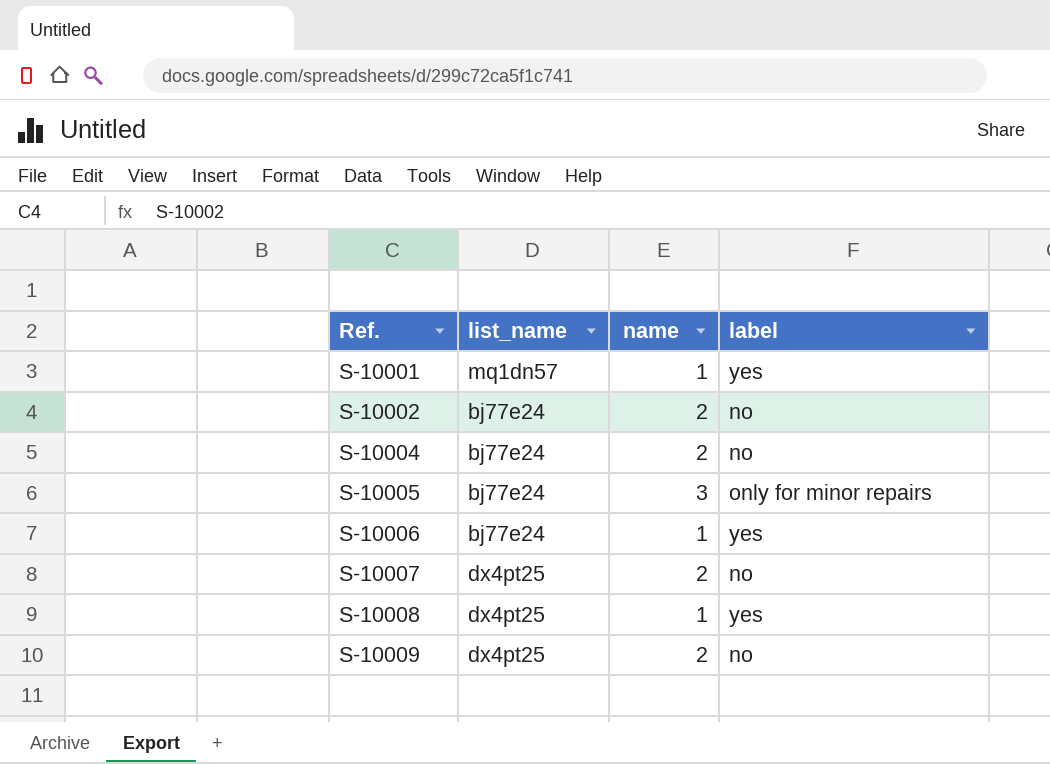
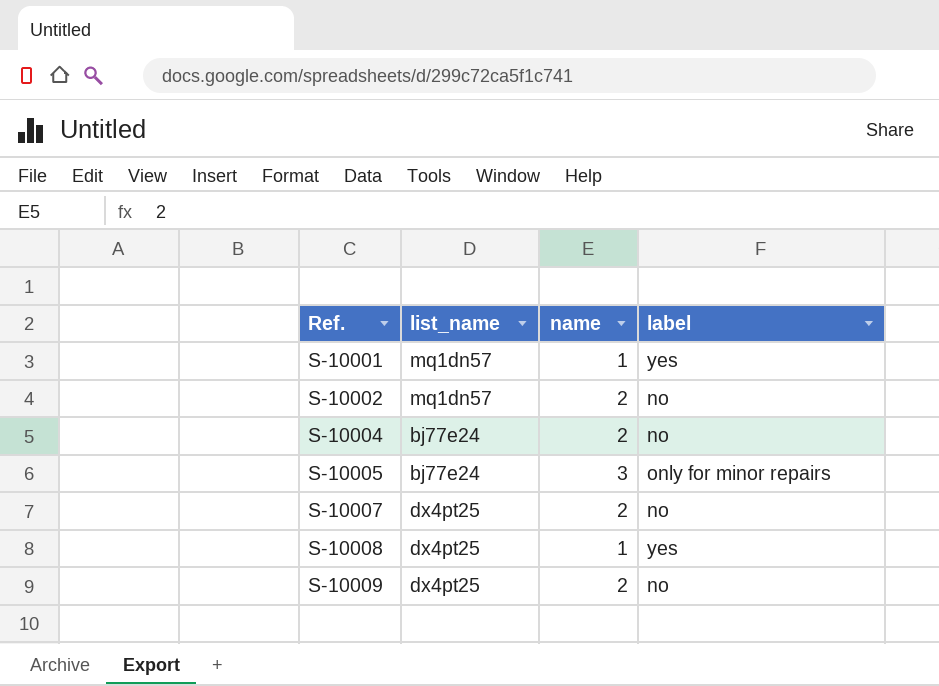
row S-10006: bj77e24 | 1 | yes -> none
S-10002 | list_name: bj77e24 -> mq1dn57

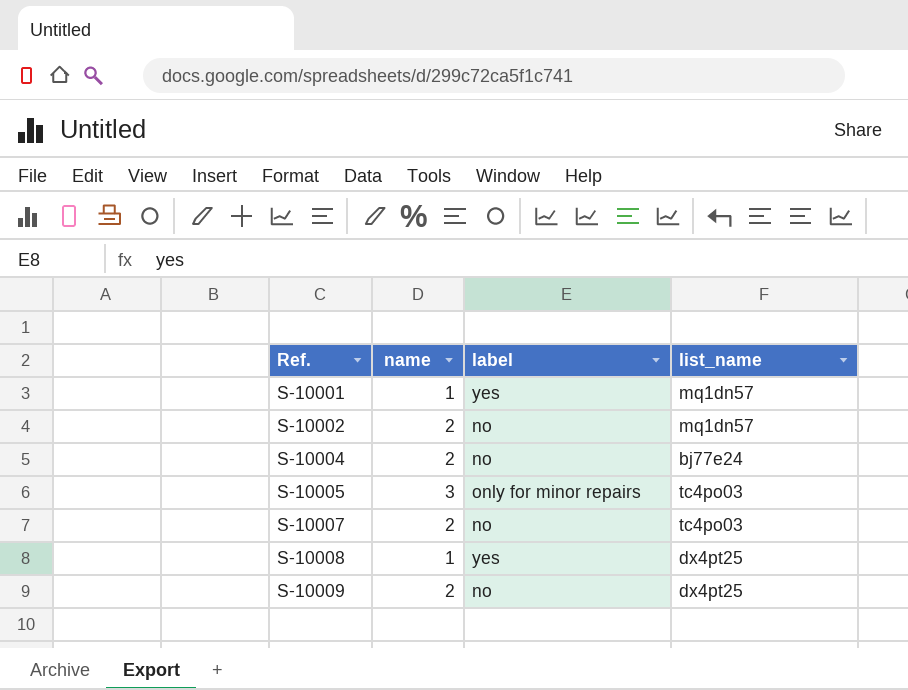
column list_name | position: 2 -> 4
S-10005 | list_name: bj77e24 -> tc4po03
S-10007 | list_name: dx4pt25 -> tc4po03

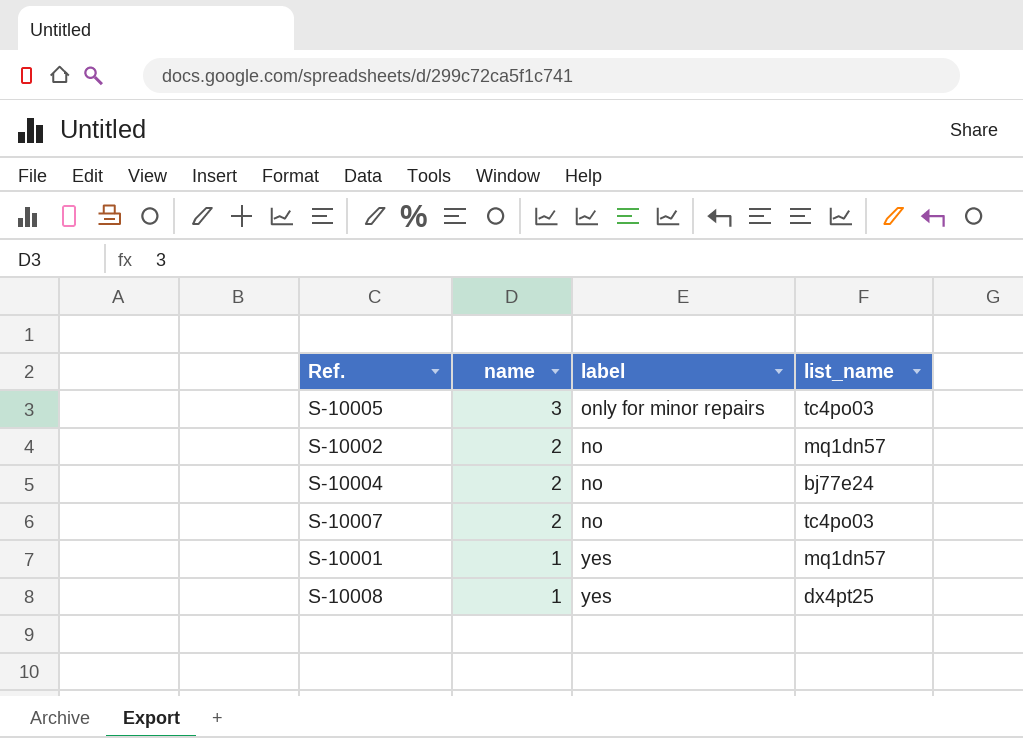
row order: Ref. ascending -> name descending
row S-10009: 2 | no | dx4pt25 -> none

